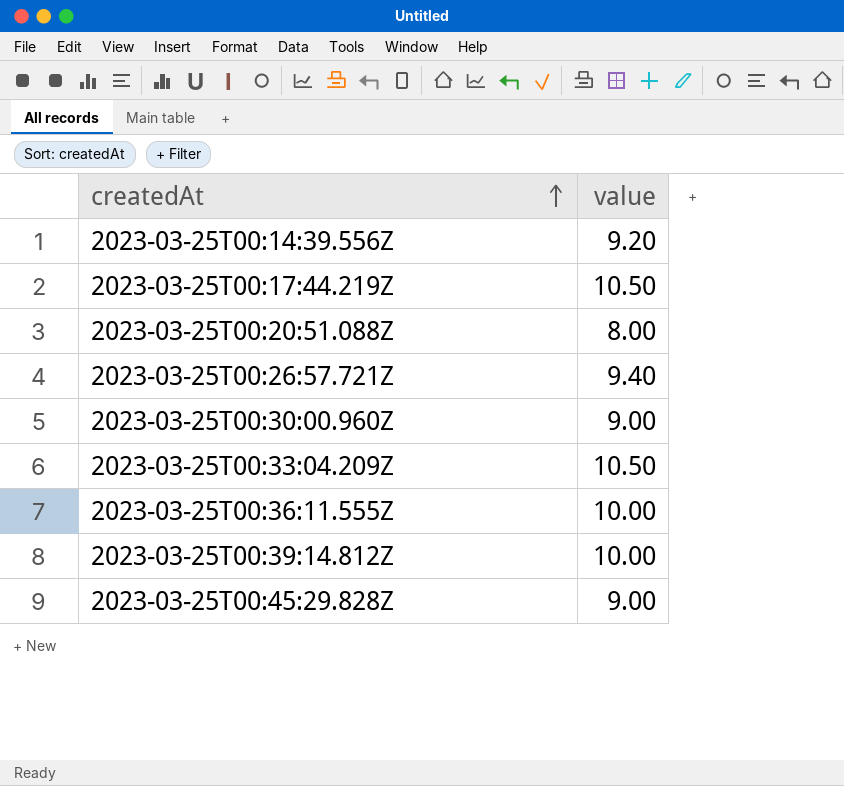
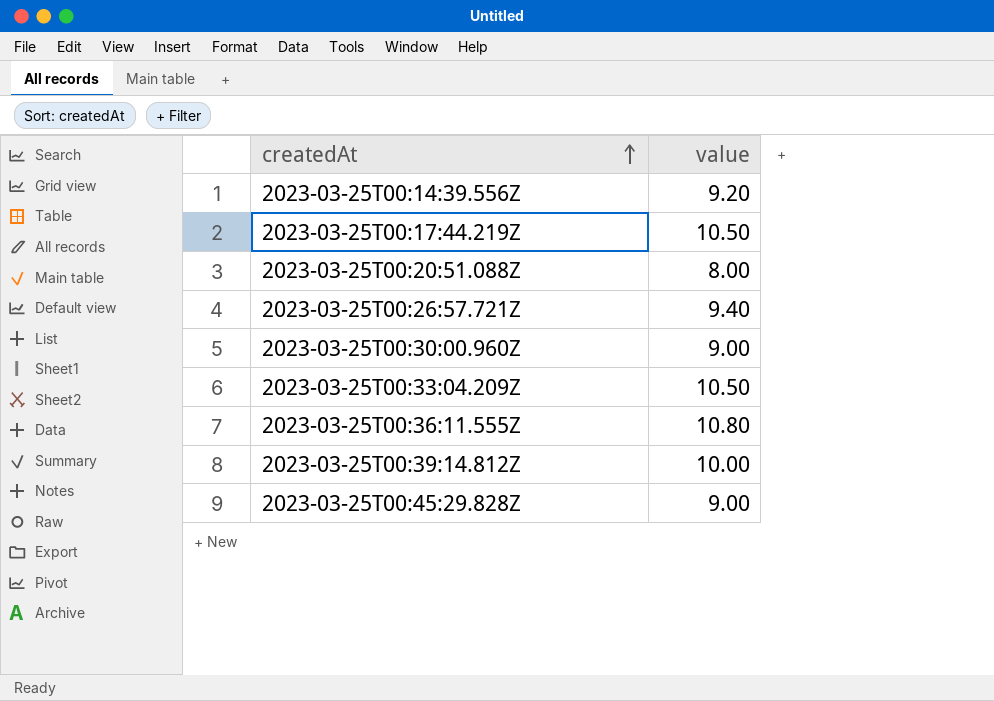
2023-03-25T00:36:11.555Z | value: 10.00 -> 10.80

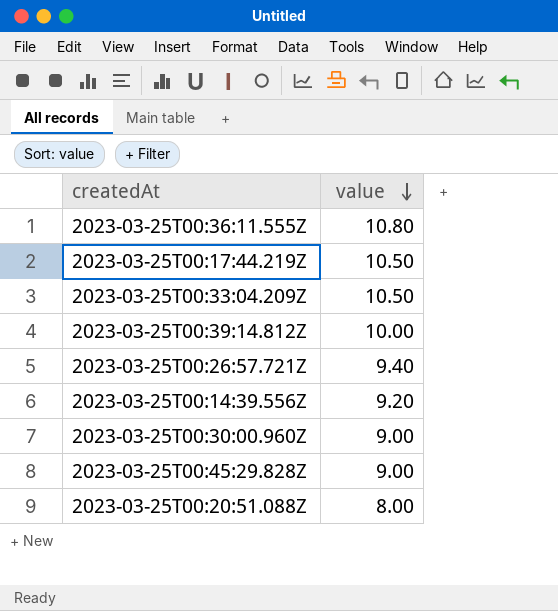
row order: createdAt ascending -> value descending

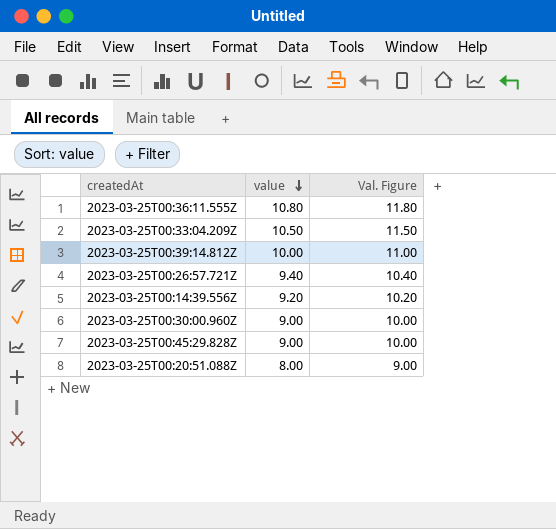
column Val. Figure | formula: none -> [value] + 1
row 2023-03-25T00:17:44.219Z: 10.50 -> none

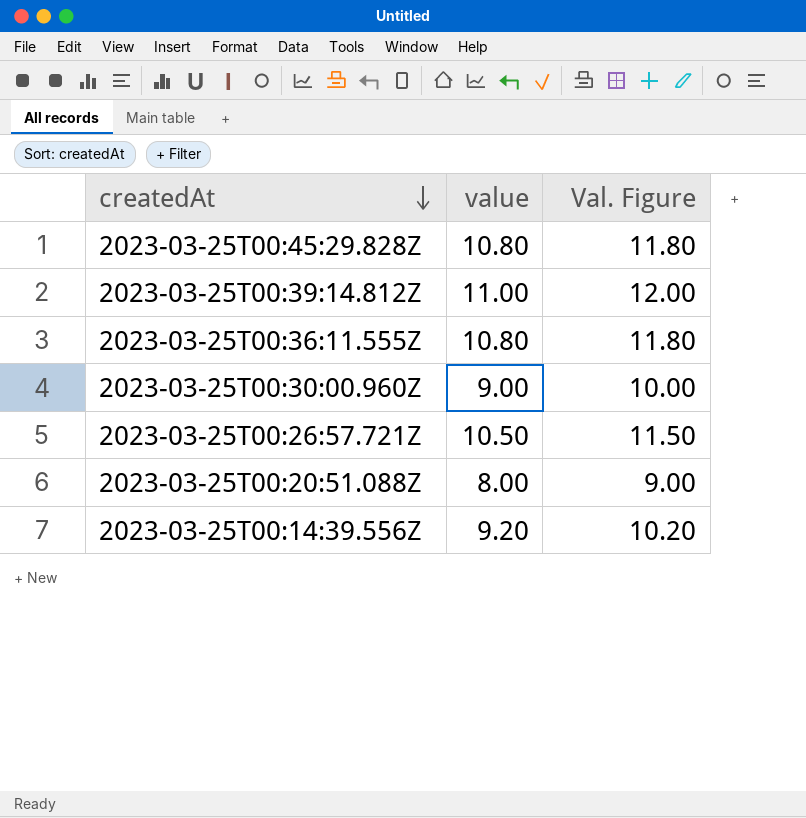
row order: value descending -> createdAt descending
row 2023-03-25T00:33:04.209Z: 10.50 | 11.50 -> none
2023-03-25T00:45:29.828Z | value: 9.00 -> 10.80
2023-03-25T00:45:29.828Z | Val. Figure: 10.00 -> 11.80
2023-03-25T00:39:14.812Z | value: 10.00 -> 11.00
2023-03-25T00:39:14.812Z | Val. Figure: 11.00 -> 12.00
2023-03-25T00:26:57.721Z | value: 9.40 -> 10.50
2023-03-25T00:26:57.721Z | Val. Figure: 10.40 -> 11.50

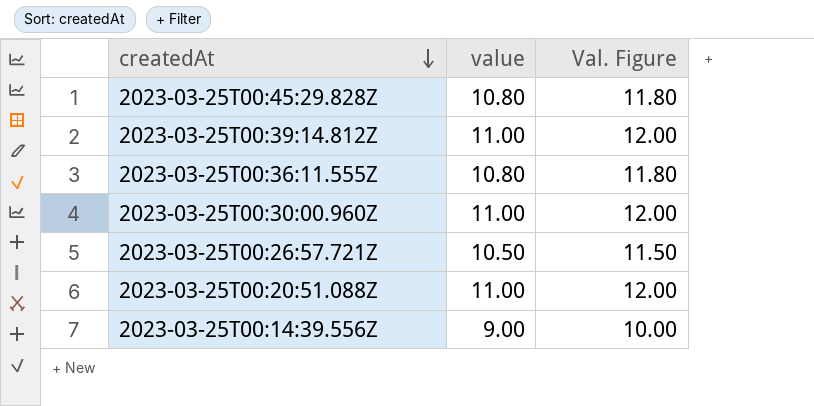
2023-03-25T00:30:00.960Z | value: 9.00 -> 11.00
2023-03-25T00:30:00.960Z | Val. Figure: 10.00 -> 12.00
2023-03-25T00:20:51.088Z | value: 8.00 -> 11.00
2023-03-25T00:20:51.088Z | Val. Figure: 9.00 -> 12.00
2023-03-25T00:14:39.556Z | value: 9.20 -> 9.00
2023-03-25T00:14:39.556Z | Val. Figure: 10.20 -> 10.00

